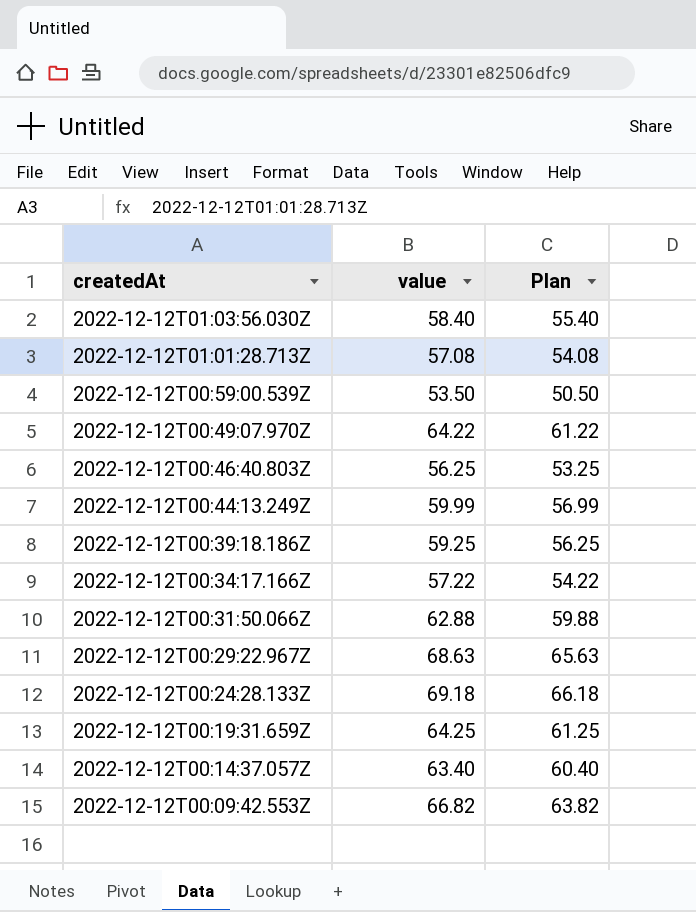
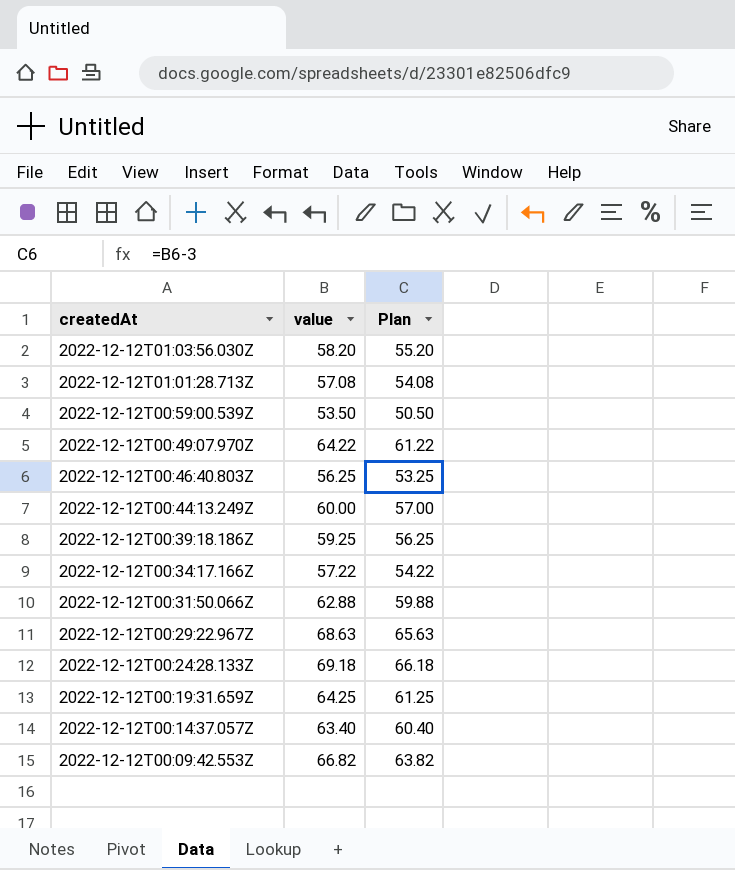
2022-12-12T01:03:56.030Z | value: 58.40 -> 58.20
2022-12-12T01:03:56.030Z | Plan: 55.40 -> 55.20
2022-12-12T00:44:13.249Z | value: 59.99 -> 60.00
2022-12-12T00:44:13.249Z | Plan: 56.99 -> 57.00

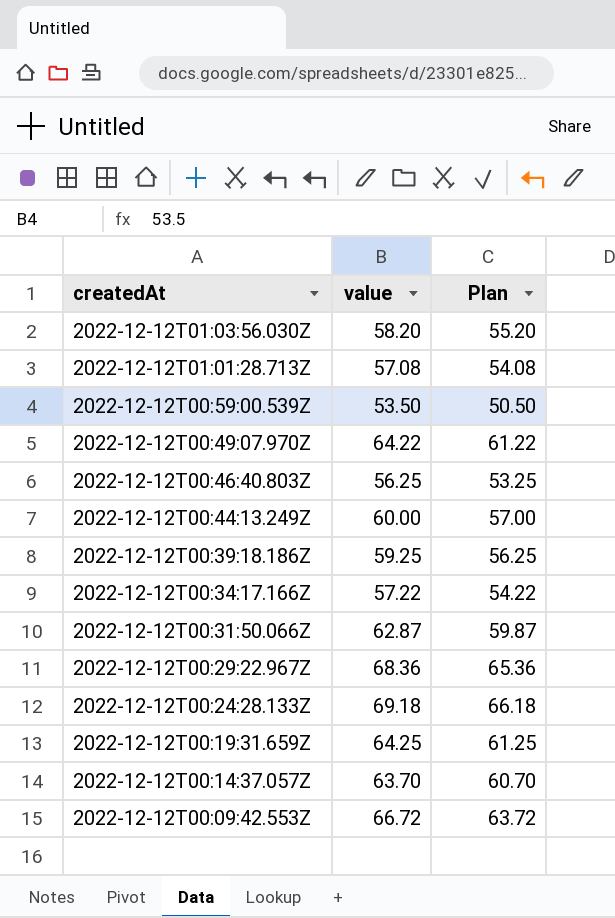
2022-12-12T00:31:50.066Z | value: 62.88 -> 62.87
2022-12-12T00:31:50.066Z | Plan: 59.88 -> 59.87
2022-12-12T00:29:22.967Z | value: 68.63 -> 68.36
2022-12-12T00:29:22.967Z | Plan: 65.63 -> 65.36
2022-12-12T00:14:37.057Z | value: 63.40 -> 63.70
2022-12-12T00:14:37.057Z | Plan: 60.40 -> 60.70
2022-12-12T00:09:42.553Z | value: 66.82 -> 66.72
2022-12-12T00:09:42.553Z | Plan: 63.82 -> 63.72

